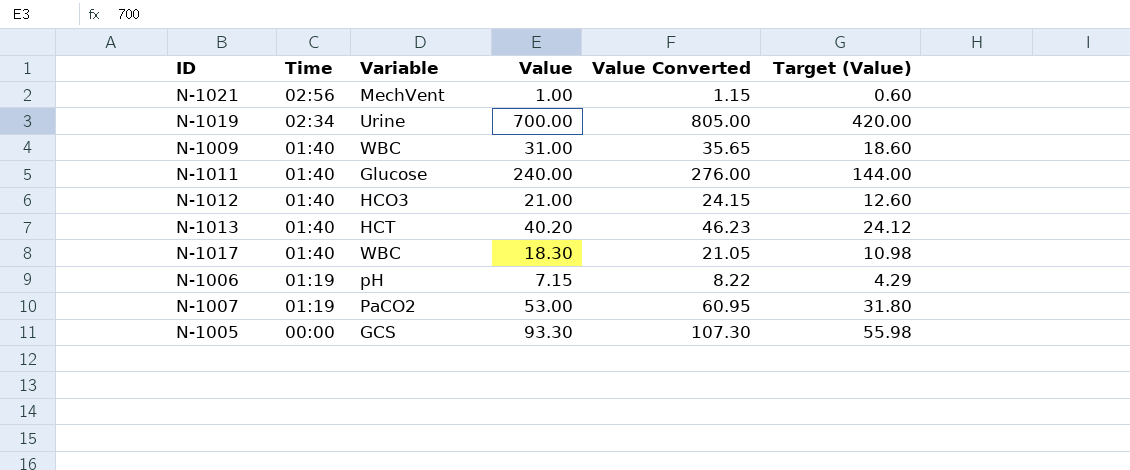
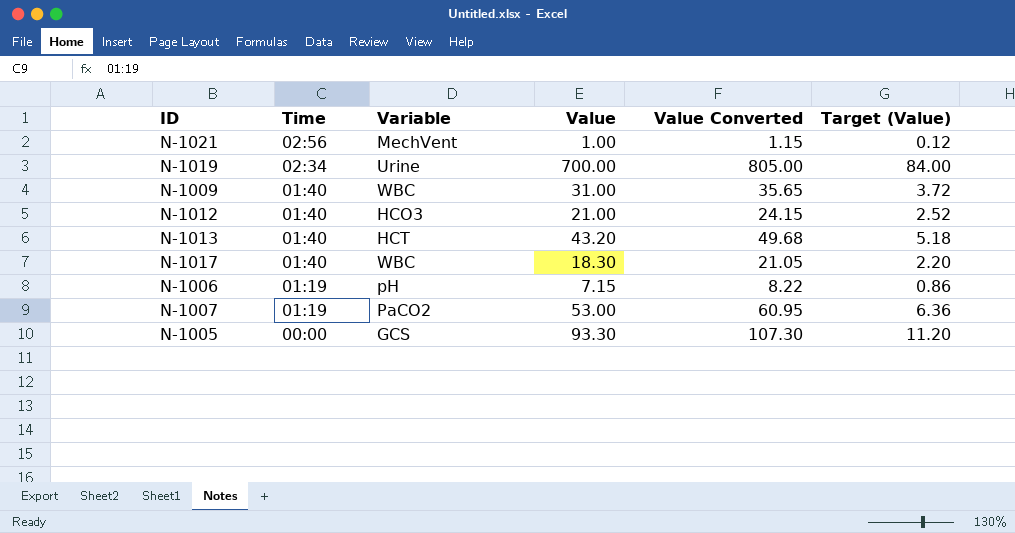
column Target (Value) | formula: [Value] * 0.6 -> [Value] * 0.12
row N-1011: 01:40 | Glucose | 240.00 | 276.00 | 144.00 -> none
N-1013 | Value: 40.20 -> 43.20
N-1013 | Value Converted: 46.23 -> 49.68

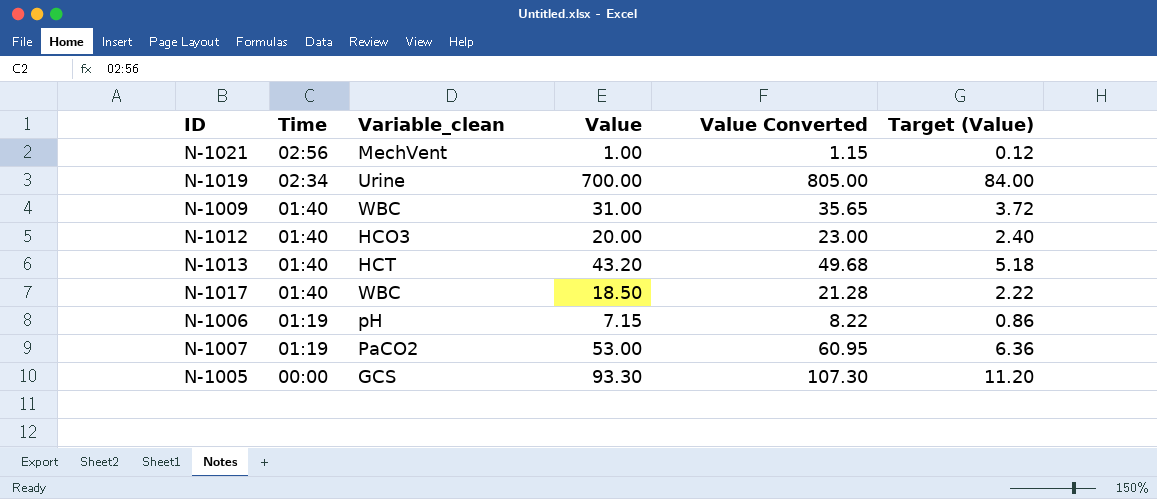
column name: Variable -> Variable_clean
N-1012 | Value: 21.00 -> 20.00
N-1012 | Value Converted: 24.15 -> 23.00
N-1012 | Target (Value): 2.52 -> 2.40
N-1017 | Value: 18.30 -> 18.50
N-1017 | Value Converted: 21.05 -> 21.28
N-1017 | Target (Value): 2.20 -> 2.22

